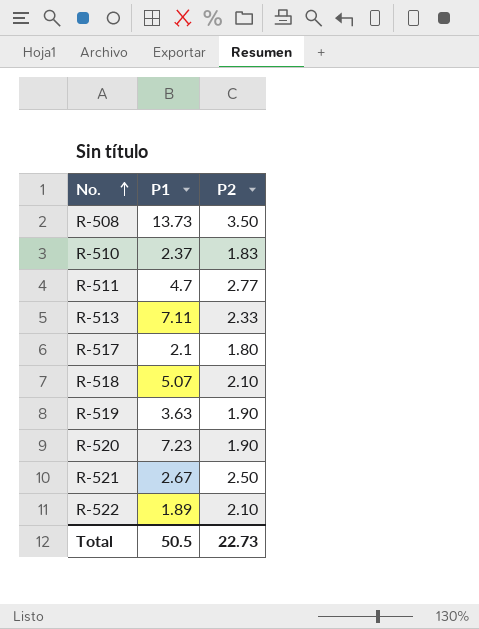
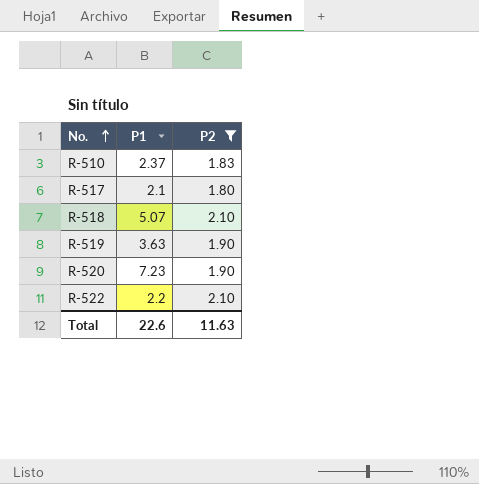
filter: none -> P2 <= 2.10
R-522 | P1: 1.89 -> 2.2
Total | P1: 50.5 -> 22.6
Total | P2: 22.73 -> 11.63

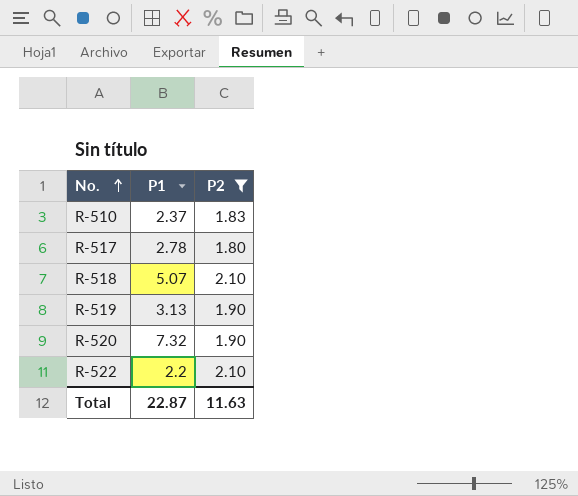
R-517 | P1: 2.1 -> 2.78
R-519 | P1: 3.63 -> 3.13
R-520 | P1: 7.23 -> 7.32
Total | P1: 22.6 -> 22.87

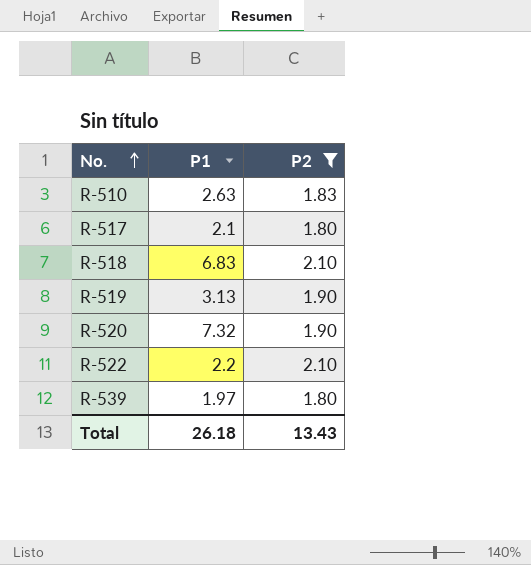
R-510 | P1: 2.37 -> 2.63
R-517 | P1: 2.78 -> 2.1
R-518 | P1: 5.07 -> 6.83
row R-539: none -> 1.97 | 1.80
Total | P1: 22.87 -> 26.18
Total | P2: 11.63 -> 13.43

